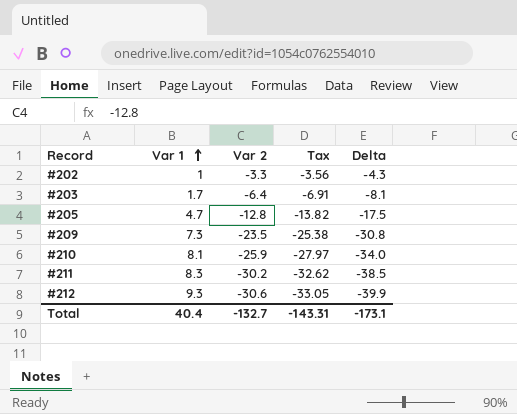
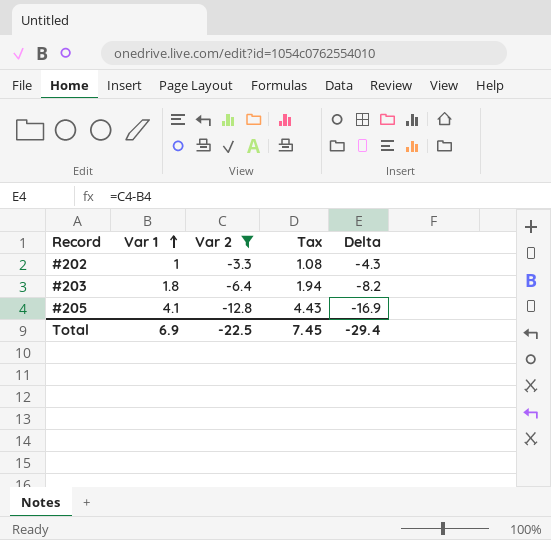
filter: none -> Var 2 >= -12.8
column Tax | formula: [Var 2] * 1.08 -> [Var 1] * 1.08
#203 | Var 1: 1.7 -> 1.8
#203 | Delta: -8.1 -> -8.2
#205 | Var 1: 4.7 -> 4.1
#205 | Delta: -17.5 -> -16.9
Total | Var 1: 40.4 -> 6.9
Total | Var 2: -132.7 -> -22.5
Total | Tax: -143.31 -> 7.45
Total | Delta: -173.1 -> -29.4

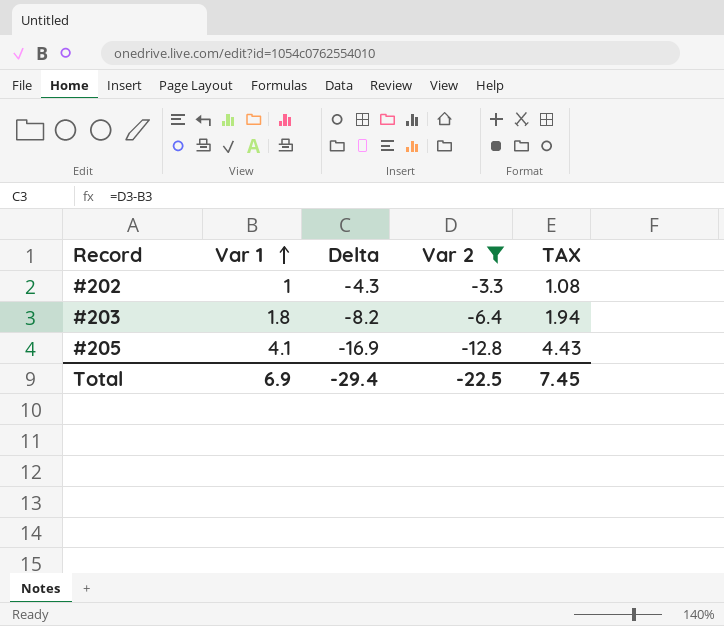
column Delta | position: 5 -> 3
column name: Tax -> TAX

